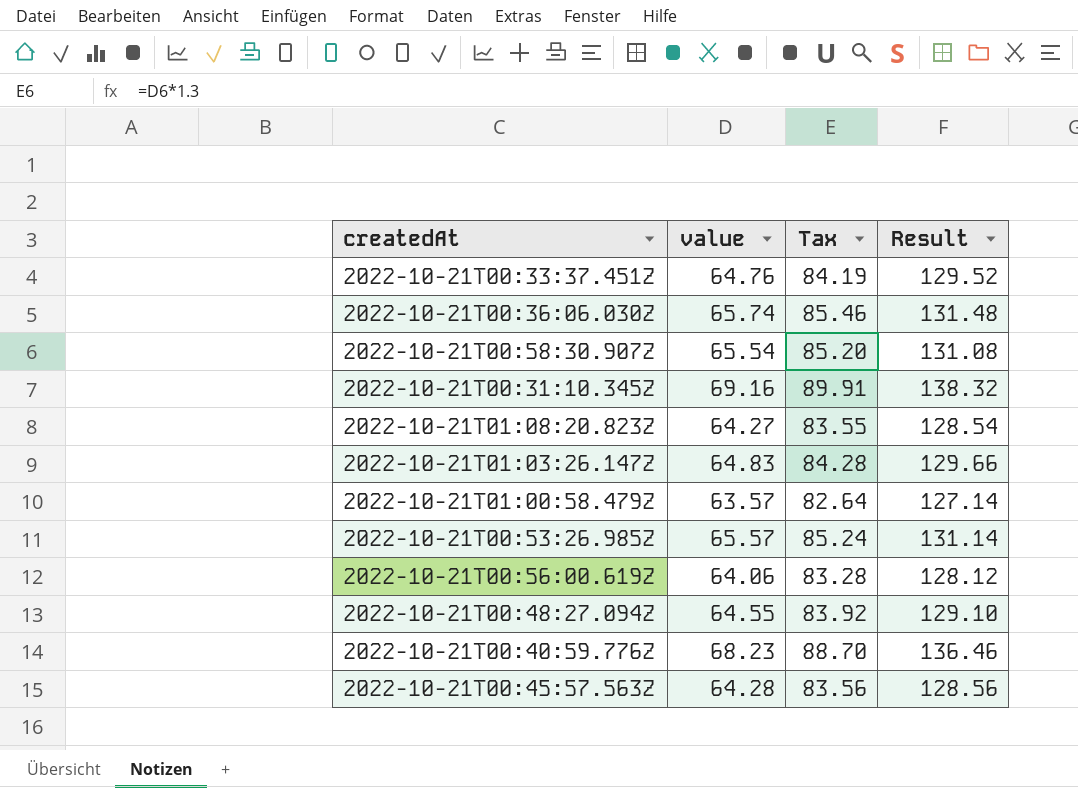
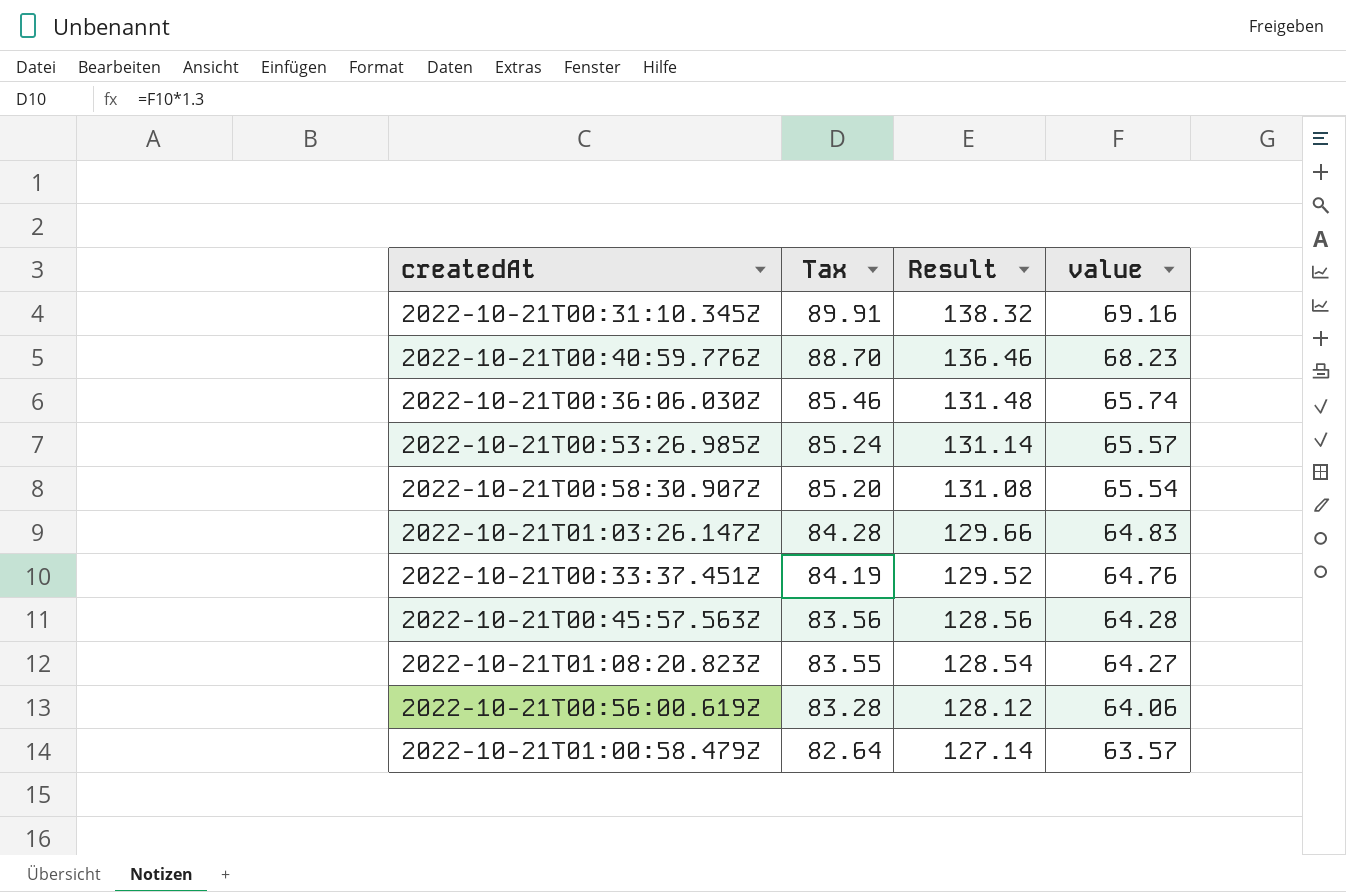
row order: none -> Tax descending
column value | position: 2 -> 4
row 2022-10-21T00:48:27.094Z: 64.55 | 83.92 | 129.10 -> none

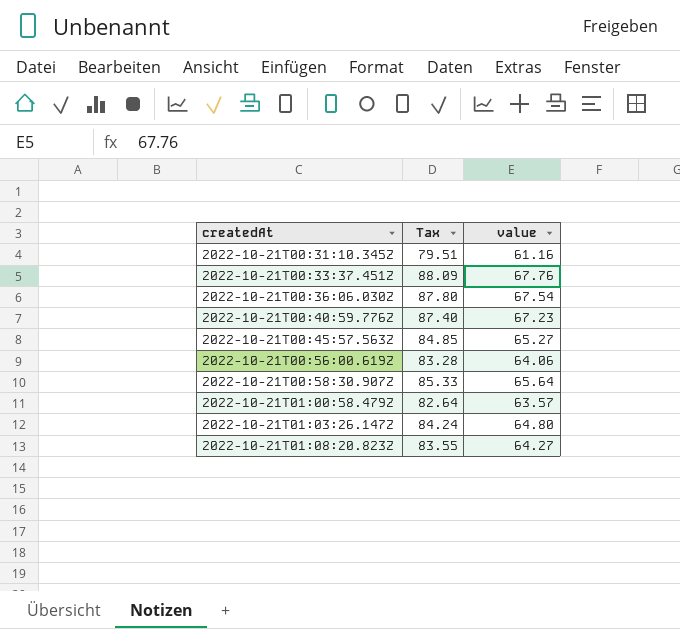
row order: Tax descending -> createdAt ascending
column Result | formula: [value] * 2 -> none
row 2022-10-21T00:53:26.985Z: 85.24 | 131.14 | 65.57 -> none
2022-10-21T00:31:10.345Z | Tax: 89.91 -> 79.51
2022-10-21T00:31:10.345Z | value: 69.16 -> 61.16
2022-10-21T00:33:37.451Z | Tax: 84.19 -> 88.09
2022-10-21T00:33:37.451Z | value: 64.76 -> 67.76
2022-10-21T00:36:06.030Z | Tax: 85.46 -> 87.80
2022-10-21T00:36:06.030Z | value: 65.74 -> 67.54
2022-10-21T00:40:59.776Z | Tax: 88.70 -> 87.40
2022-10-21T00:40:59.776Z | value: 68.23 -> 67.23
2022-10-21T00:45:57.563Z | Tax: 83.56 -> 84.85
2022-10-21T00:45:57.563Z | value: 64.28 -> 65.27
2022-10-21T00:58:30.907Z | Tax: 85.20 -> 85.33
2022-10-21T00:58:30.907Z | value: 65.54 -> 65.64
2022-10-21T01:03:26.147Z | Tax: 84.28 -> 84.24
2022-10-21T01:03:26.147Z | value: 64.83 -> 64.80

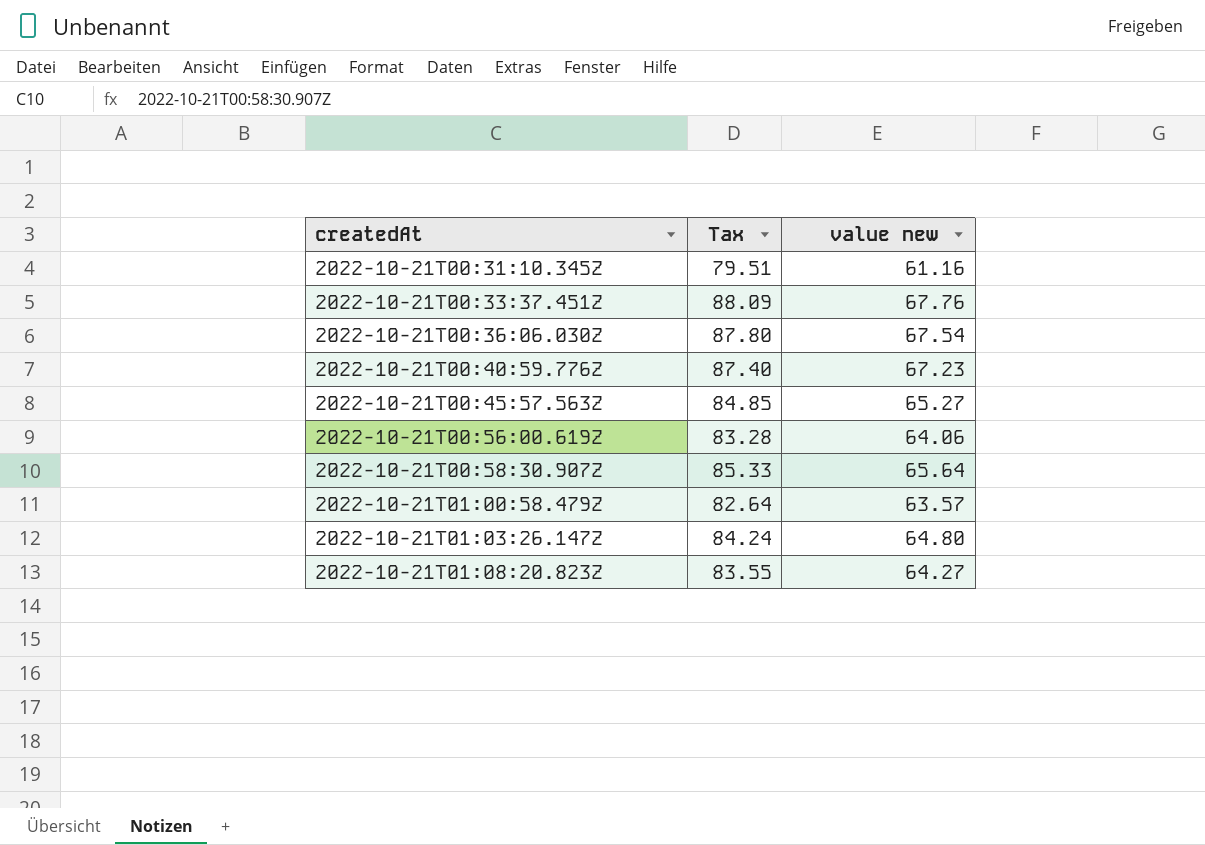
column name: value -> value new

